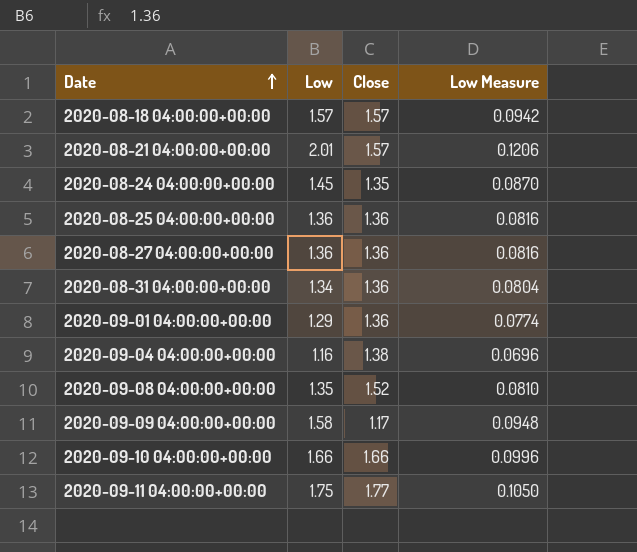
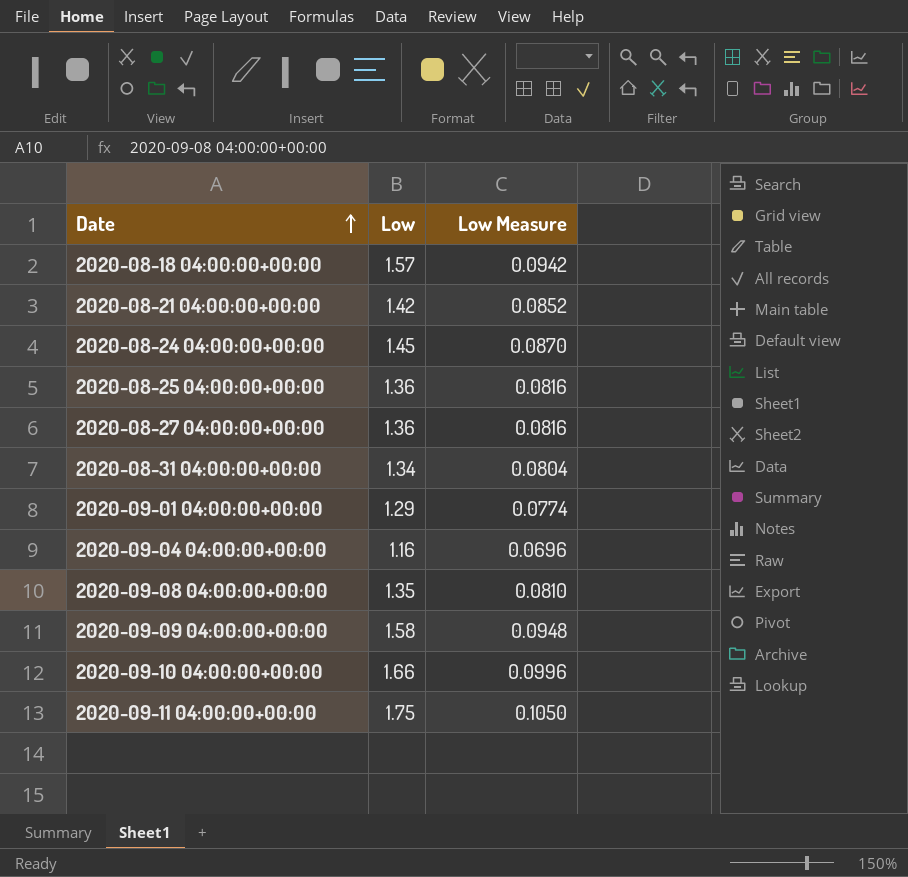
column Close | position: 3 -> none
2020-08-21 04:00:00+00:00 | Low: 2.01 -> 1.42
2020-08-21 04:00:00+00:00 | Low Measure: 0.1206 -> 0.0852

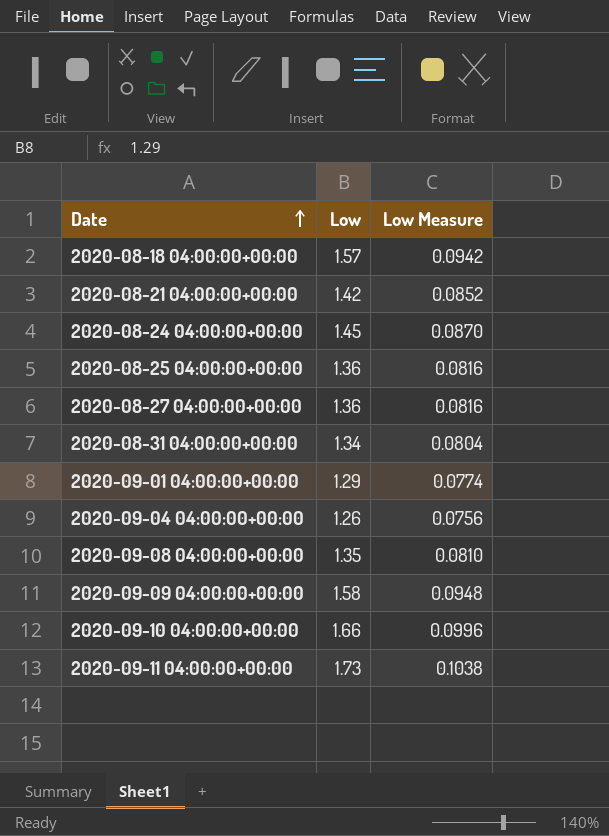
2020-09-04 04:00:00+00:00 | Low: 1.16 -> 1.26
2020-09-04 04:00:00+00:00 | Low Measure: 0.0696 -> 0.0756
2020-09-11 04:00:00+00:00 | Low: 1.75 -> 1.73
2020-09-11 04:00:00+00:00 | Low Measure: 0.1050 -> 0.1038

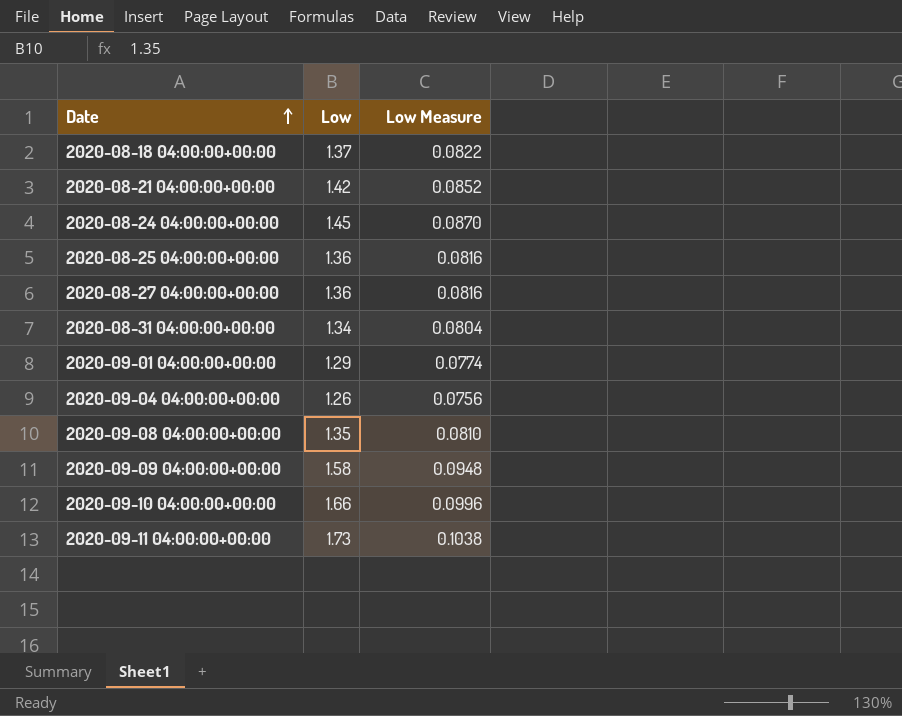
2020-08-18 04:00:00+00:00 | Low: 1.57 -> 1.37
2020-08-18 04:00:00+00:00 | Low Measure: 0.0942 -> 0.0822

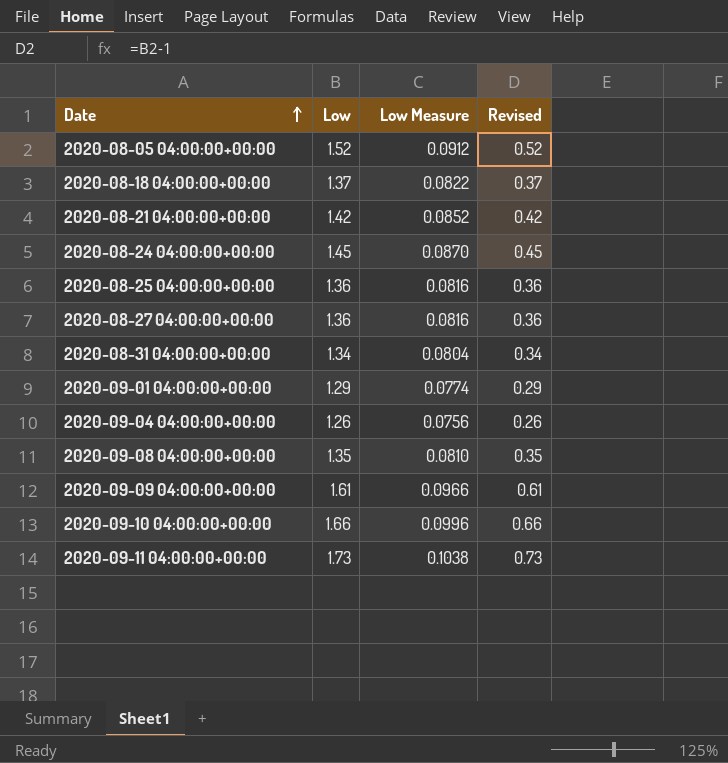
column Revised | formula: none -> [Low] - 1
row 2020-08-05 04:00:00+00:00: none -> 1.52 | 0.0912 | 0.52
2020-09-09 04:00:00+00:00 | Low: 1.58 -> 1.61
2020-09-09 04:00:00+00:00 | Low Measure: 0.0948 -> 0.0966

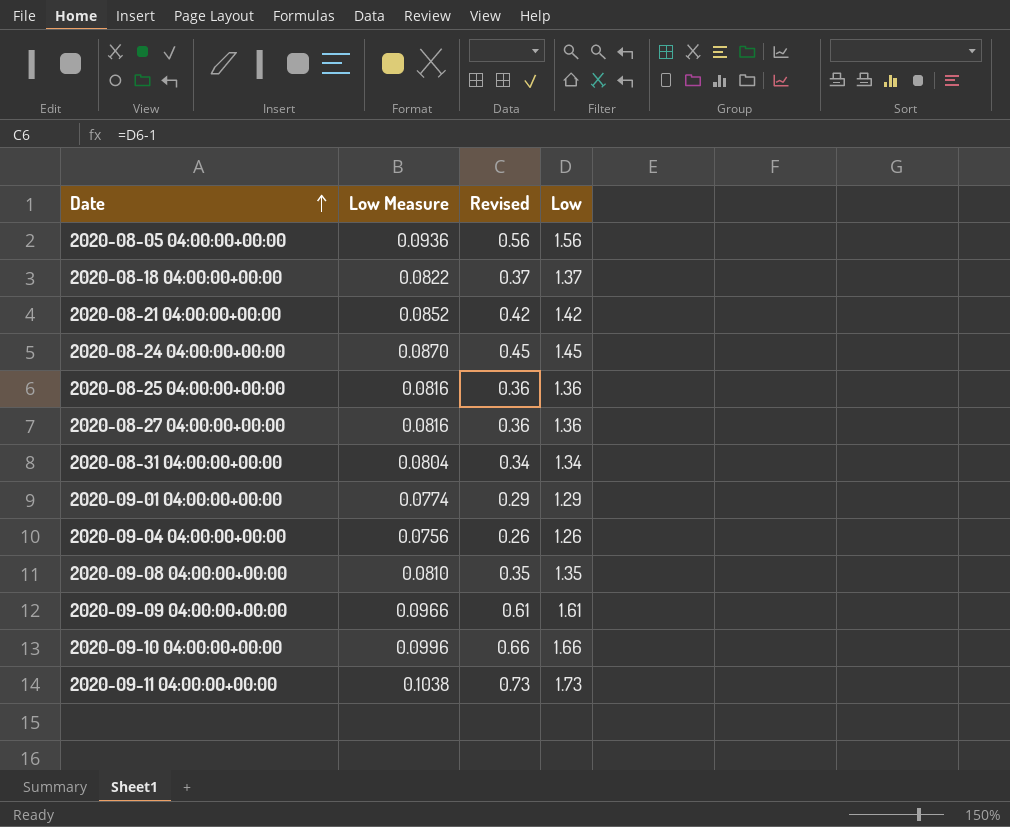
column Low | position: 2 -> 4
2020-08-05 04:00:00+00:00 | Low Measure: 0.0912 -> 0.0936
2020-08-05 04:00:00+00:00 | Revised: 0.52 -> 0.56
2020-08-05 04:00:00+00:00 | Low: 1.52 -> 1.56

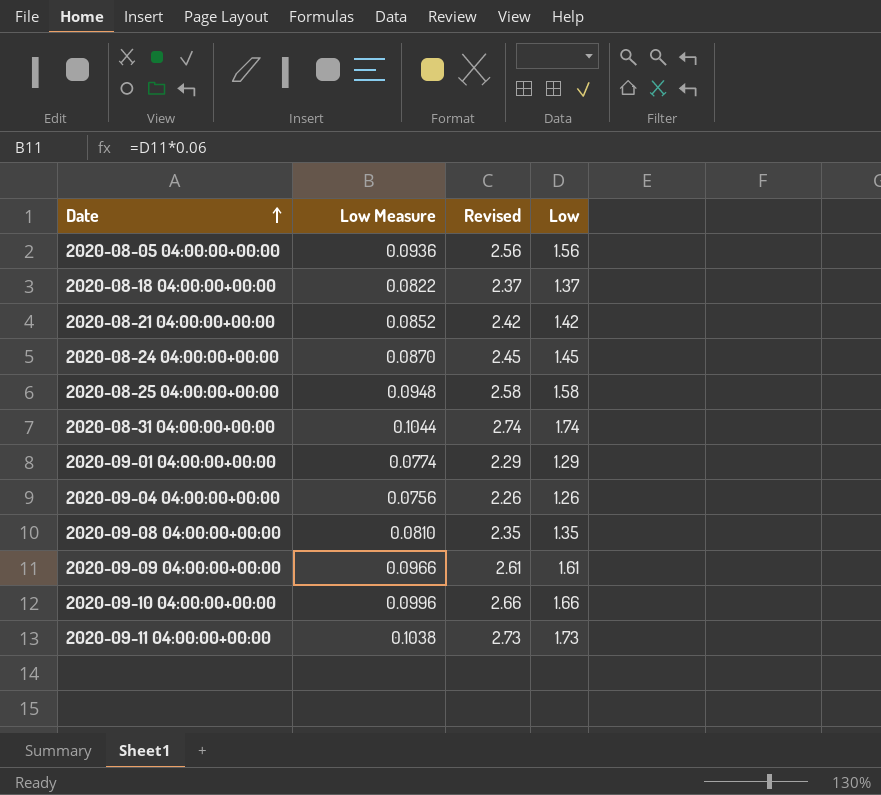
column Revised | formula: [Low] - 1 -> [Low] + 1
row 2020-08-27 04:00:00+00:00: 0.0816 | 0.36 | 1.36 -> none
2020-08-25 04:00:00+00:00 | Low Measure: 0.0816 -> 0.0948
2020-08-25 04:00:00+00:00 | Low: 1.36 -> 1.58
2020-08-31 04:00:00+00:00 | Low Measure: 0.0804 -> 0.1044
2020-08-31 04:00:00+00:00 | Low: 1.34 -> 1.74

